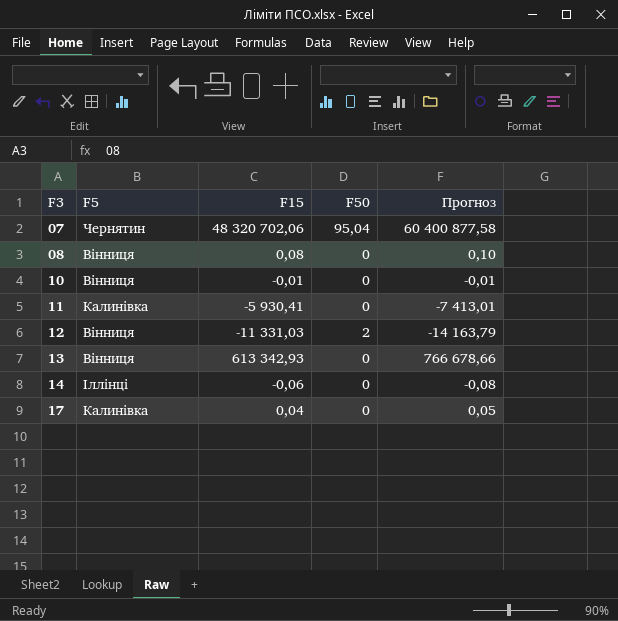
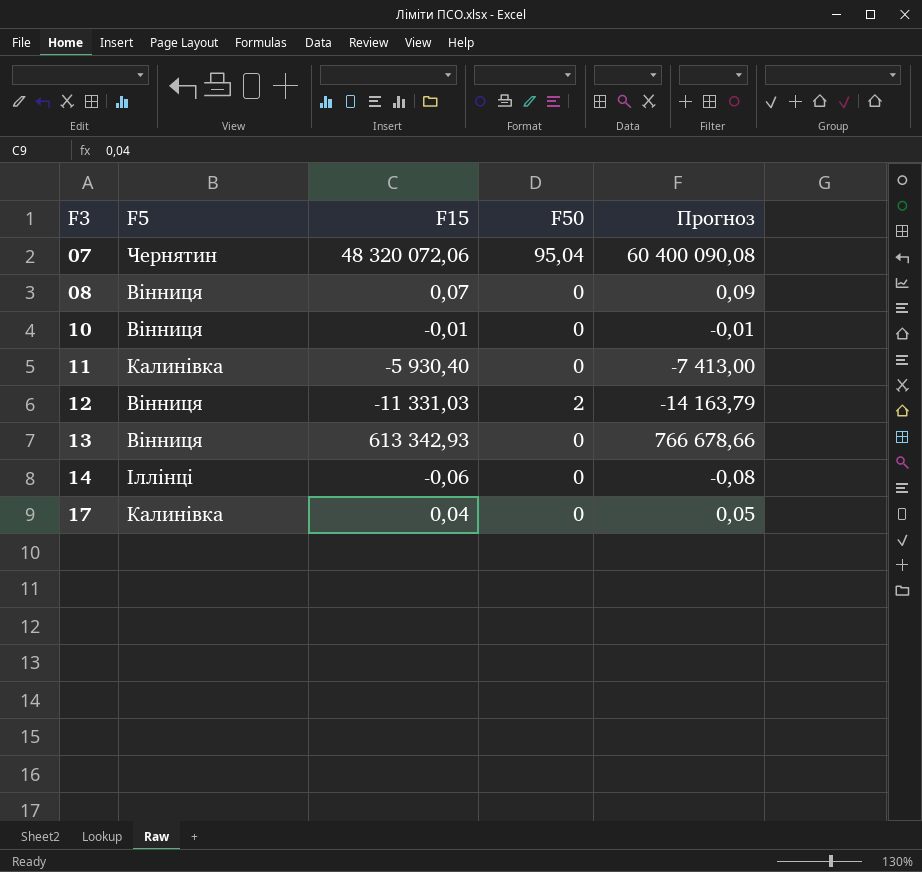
07 | F15: 48 320 702,06 -> 48 320 072,06
07 | Прогноз: 60 400 877,58 -> 60 400 090,08
08 | F15: 0,08 -> 0,07
08 | Прогноз: 0,10 -> 0,09
11 | F15: -5 930,41 -> -5 930,40
11 | Прогноз: -7 413,01 -> -7 413,00

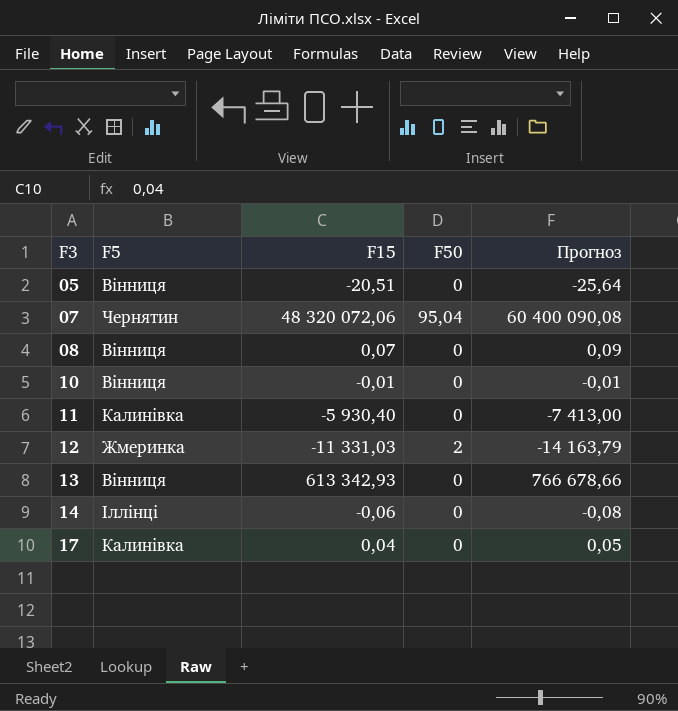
row 05: none -> Вінниця | -20,51 | 0 | -25,64
12 | F5: Вінниця -> Жмеринка

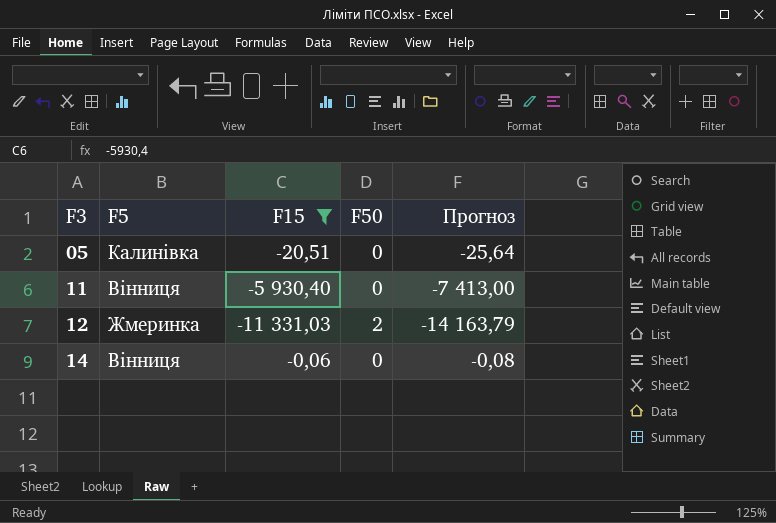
filter: none -> F15 <= -0,06
05 | F5: Вінниця -> Калинівка
11 | F5: Калинівка -> Вінниця
14 | F5: Іллінці -> Вінниця

